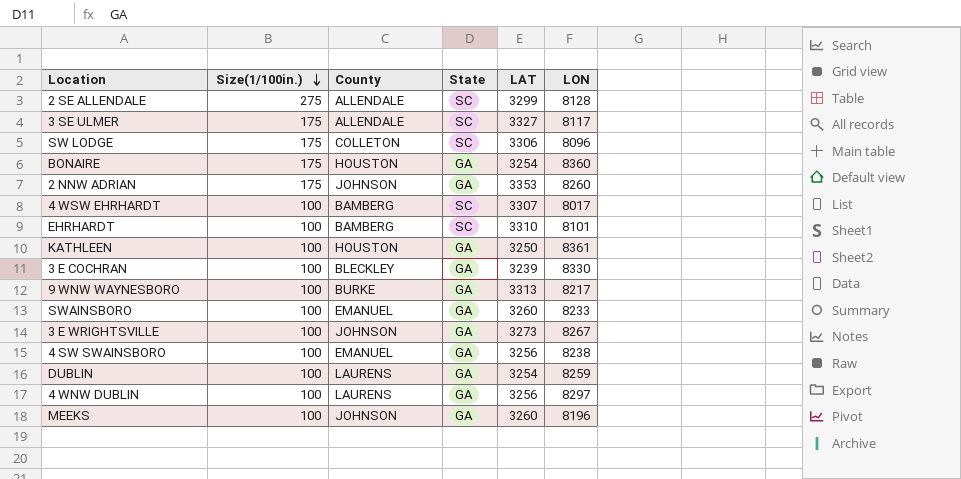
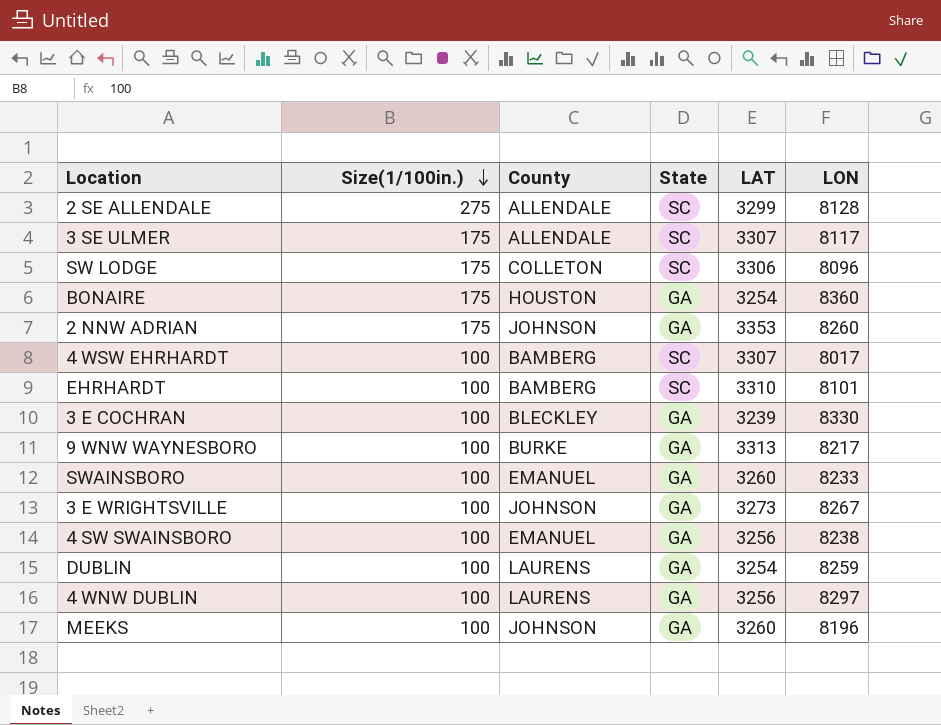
row KATHLEEN: 100 | HOUSTON | GA | 3250 | 8361 -> none
3 SE ULMER | LAT: 3327 -> 3307

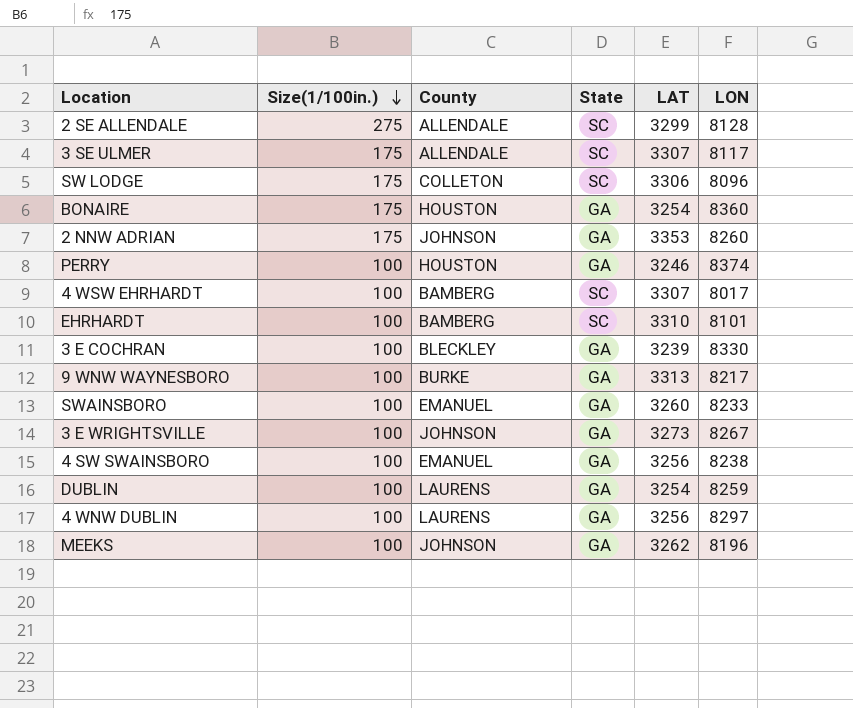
row PERRY: none -> 100 | HOUSTON | GA | 3246 | 8374
MEEKS | LAT: 3260 -> 3262

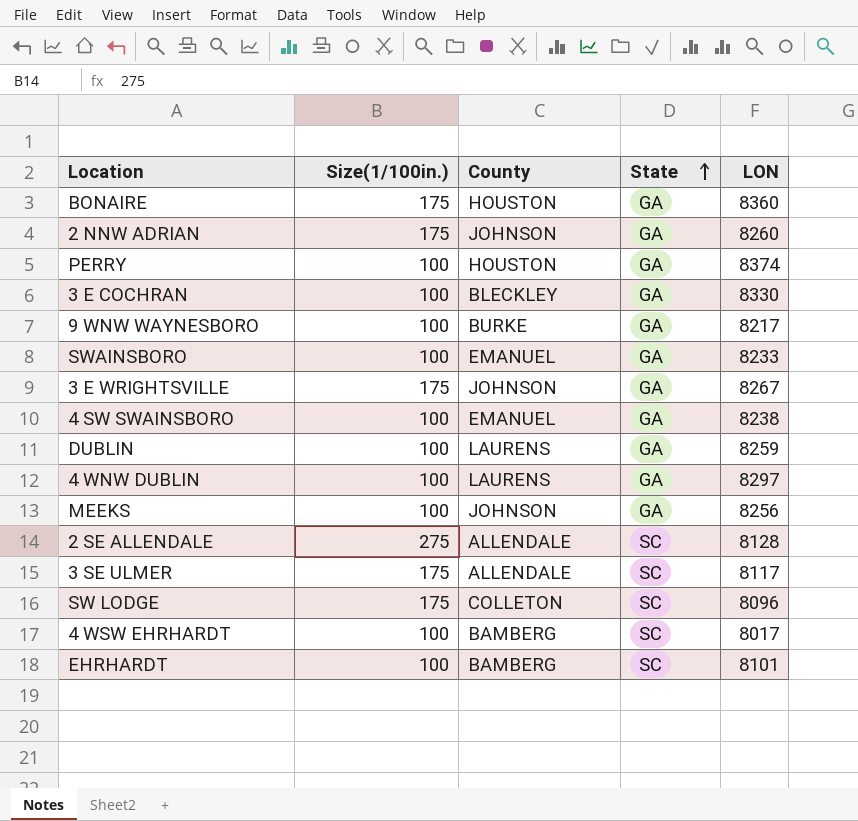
row order: Size(1/100in.) descending -> State ascending
column LAT | position: 5 -> none
3 E WRIGHTSVILLE | Size(1/100in.): 100 -> 175
MEEKS | LON: 8196 -> 8256

